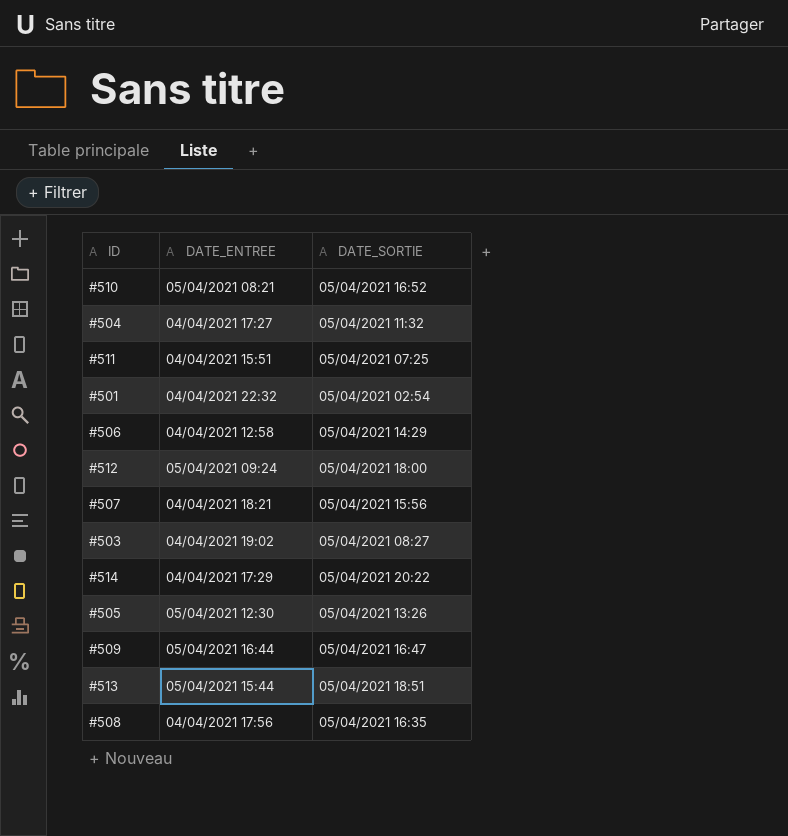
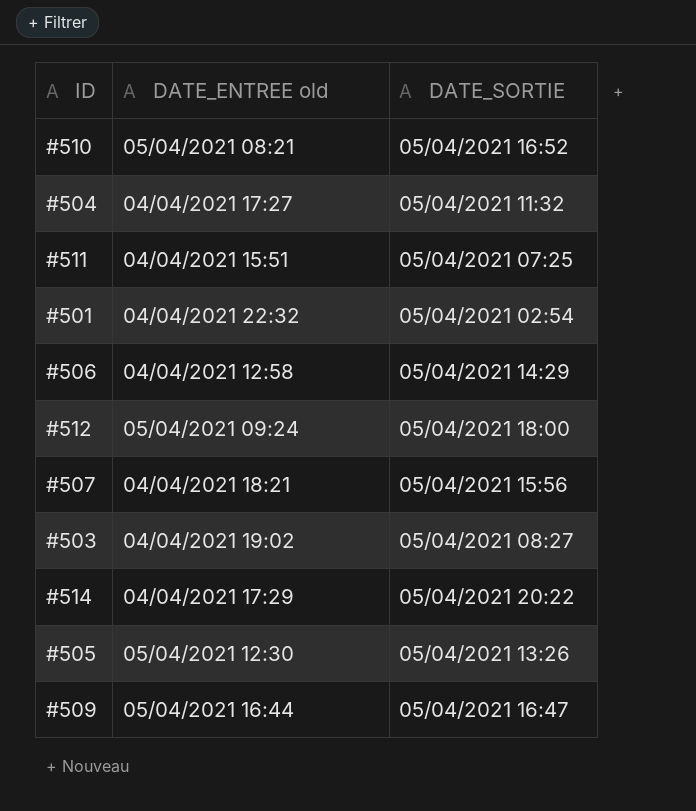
column name: DATE_ENTREE -> DATE_ENTREE old
row #513: 05/04/2021 15:44 | 05/04/2021 18:51 -> none
row #508: 04/04/2021 17:56 | 05/04/2021 16:35 -> none

